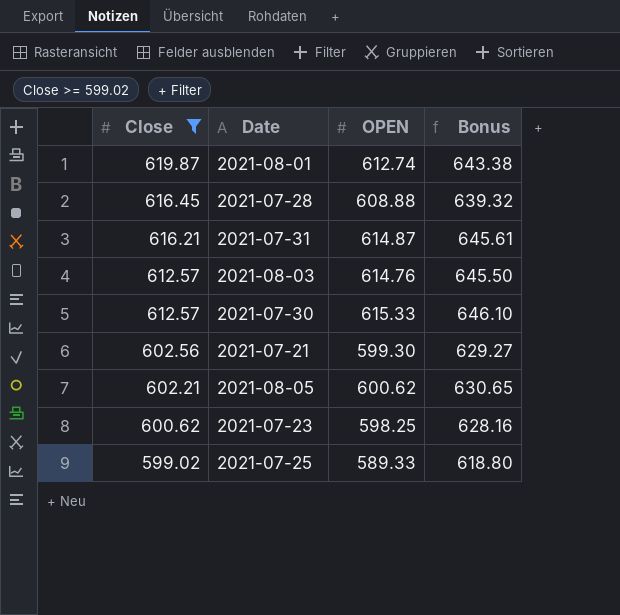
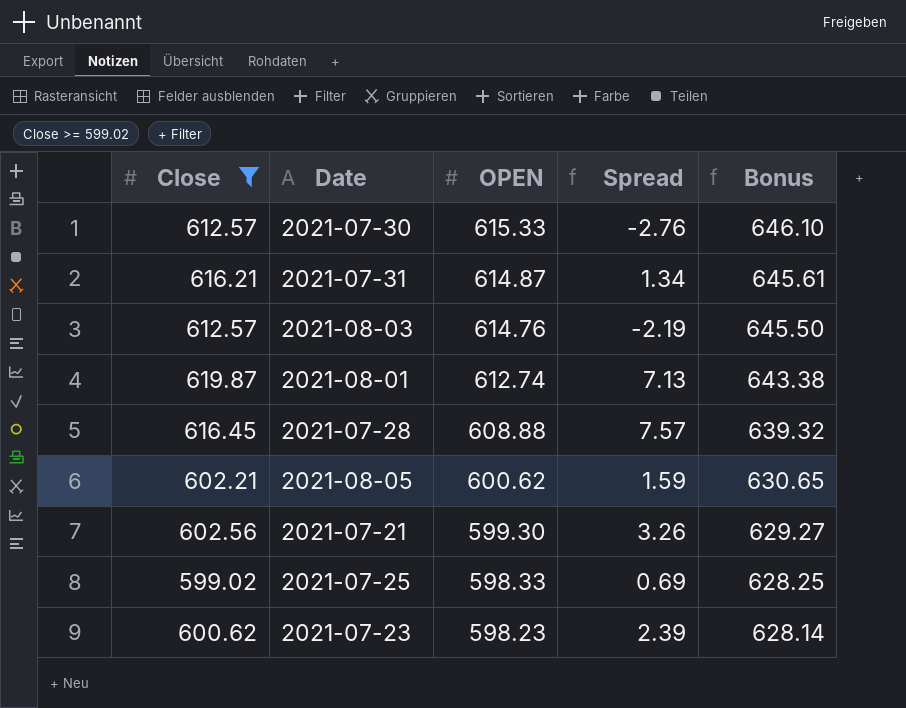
row order: Close descending -> OPEN descending
column Spread | formula: none -> [Close] - [OPEN]
2021-07-25 | OPEN: 589.33 -> 598.33
2021-07-25 | Bonus: 618.80 -> 628.25
2021-07-23 | OPEN: 598.25 -> 598.23
2021-07-23 | Bonus: 628.16 -> 628.14

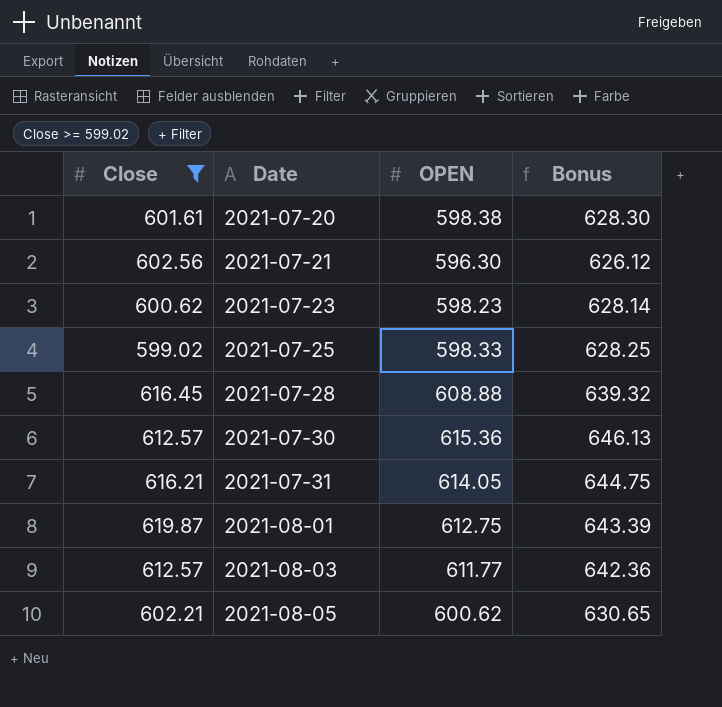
row order: OPEN descending -> Date ascending
column Spread | formula: [Close] - [OPEN] -> none
row 2021-07-20: none -> 601.61 | 598.38 | 628.30
2021-07-21 | OPEN: 599.30 -> 596.30
2021-07-21 | Bonus: 629.27 -> 626.12
2021-07-30 | OPEN: 615.33 -> 615.36
2021-07-30 | Bonus: 646.10 -> 646.13
2021-07-31 | OPEN: 614.87 -> 614.05
2021-07-31 | Bonus: 645.61 -> 644.75
2021-08-01 | OPEN: 612.74 -> 612.75
2021-08-01 | Bonus: 643.38 -> 643.39
2021-08-03 | OPEN: 614.76 -> 611.77
2021-08-03 | Bonus: 645.50 -> 642.36

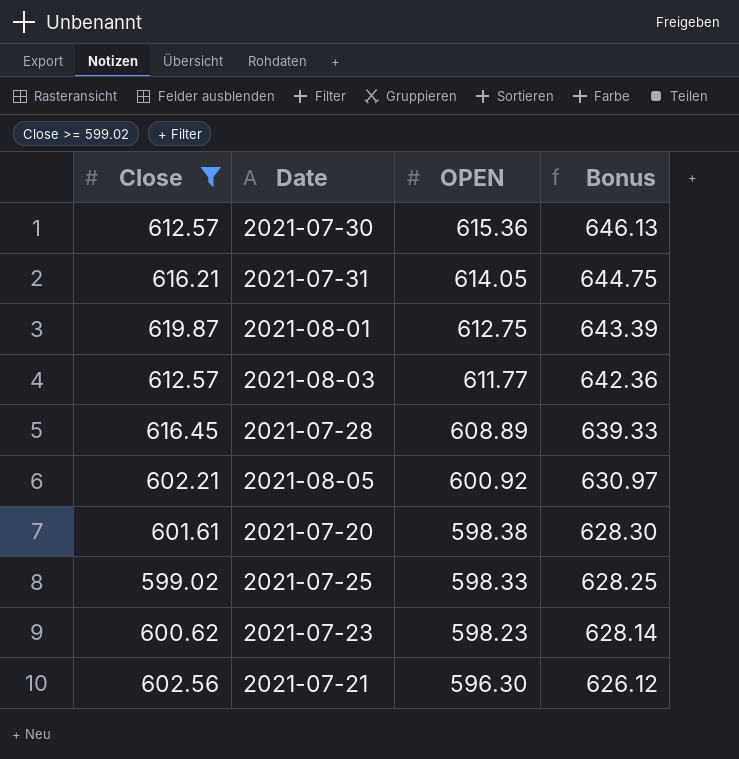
row order: Date ascending -> OPEN descending
2021-07-28 | OPEN: 608.88 -> 608.89
2021-07-28 | Bonus: 639.32 -> 639.33
2021-08-05 | OPEN: 600.62 -> 600.92
2021-08-05 | Bonus: 630.65 -> 630.97

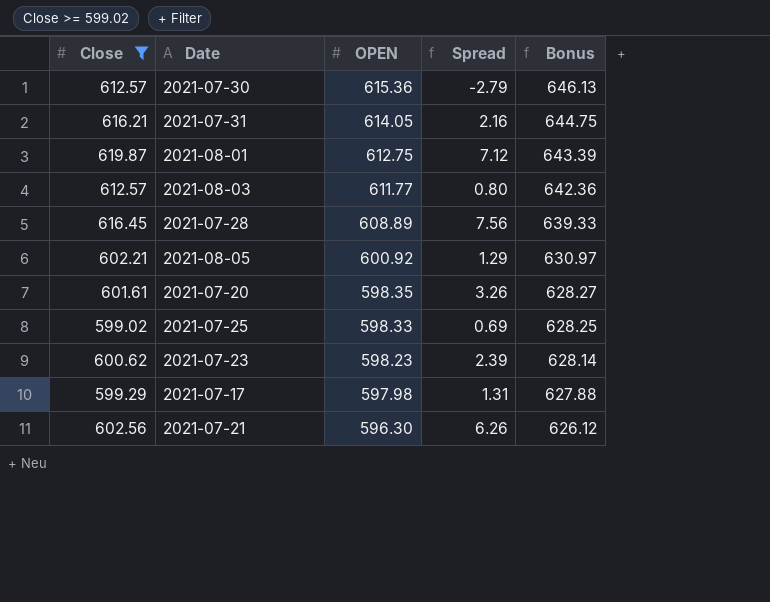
column Spread | formula: none -> [Close] - [OPEN]
2021-07-20 | OPEN: 598.38 -> 598.35
2021-07-20 | Bonus: 628.30 -> 628.27
row 2021-07-17: none -> 599.29 | 597.98 | 1.31 | 627.88

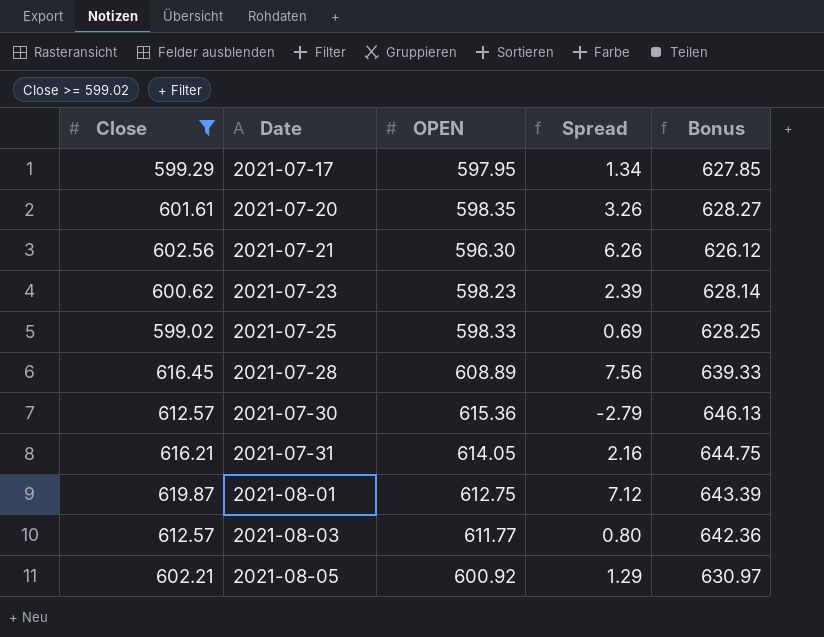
row order: OPEN descending -> Date ascending
2021-07-17 | OPEN: 597.98 -> 597.95
2021-07-17 | Spread: 1.31 -> 1.34
2021-07-17 | Bonus: 627.88 -> 627.85

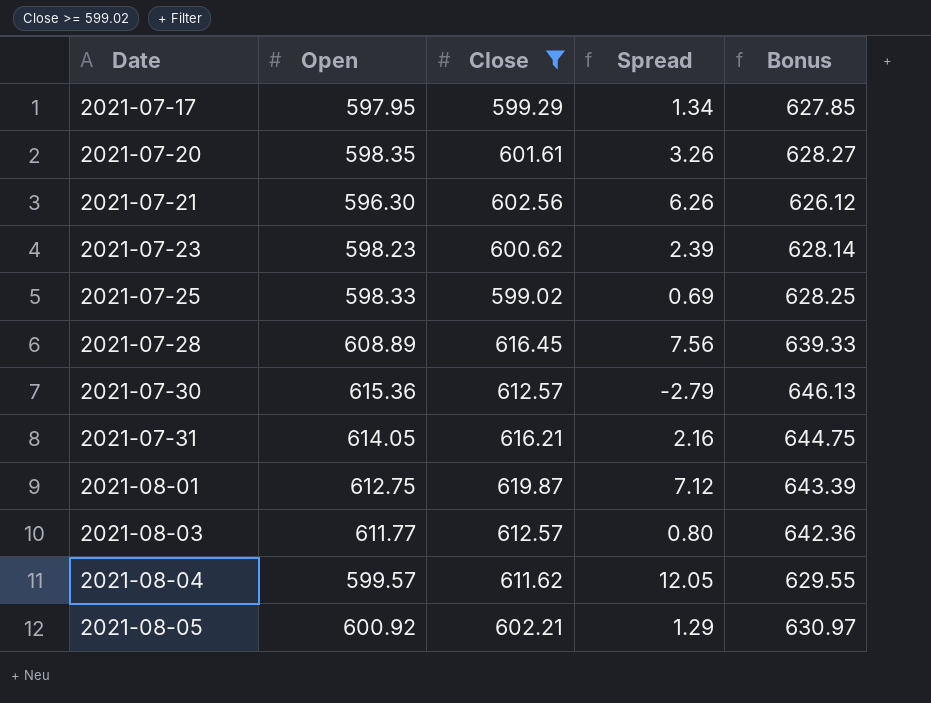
column name: OPEN -> Open
column Close | position: 1 -> 3
row 2021-08-04: none -> 599.57 | 611.62 | 12.05 | 629.55

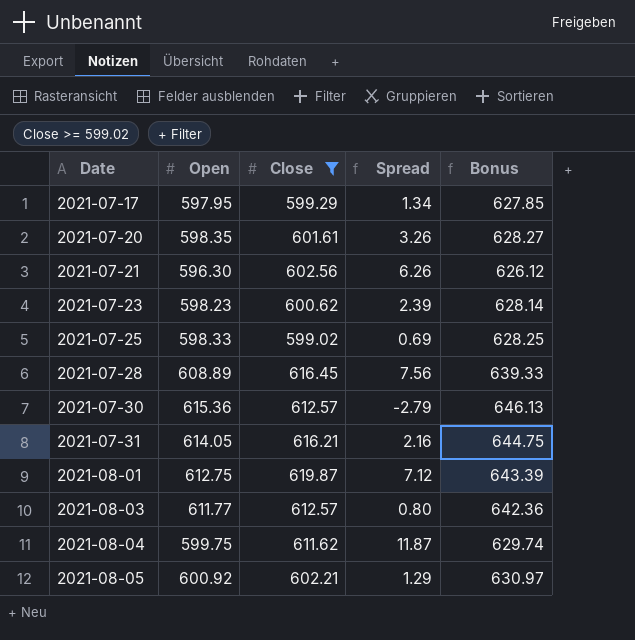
2021-08-04 | Open: 599.57 -> 599.75
2021-08-04 | Spread: 12.05 -> 11.87
2021-08-04 | Bonus: 629.55 -> 629.74

